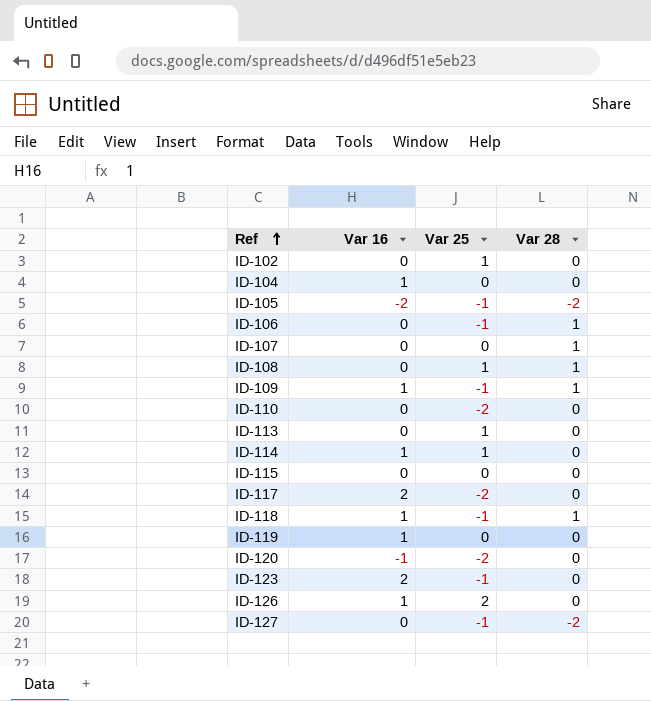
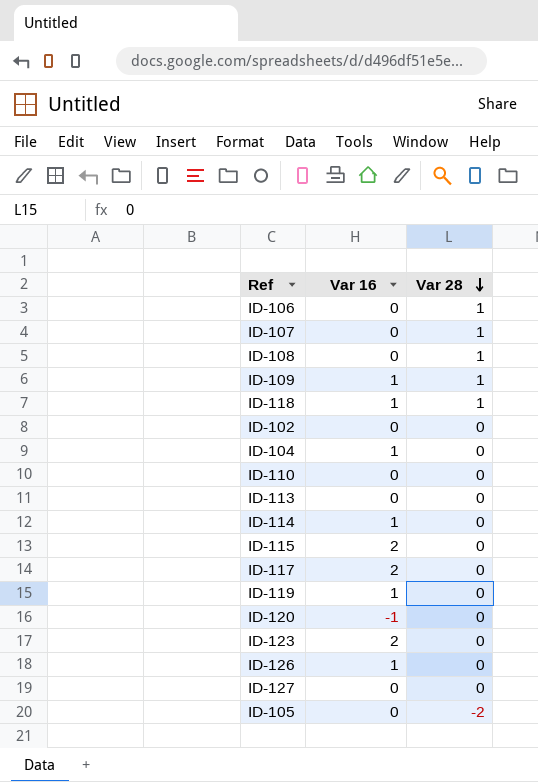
row order: Ref ascending -> Var 28 descending
column Var 25 | position: 3 -> none
ID-115 | Var 16: 0 -> 2
ID-127 | Var 28: -2 -> 0
ID-105 | Var 16: -2 -> 0

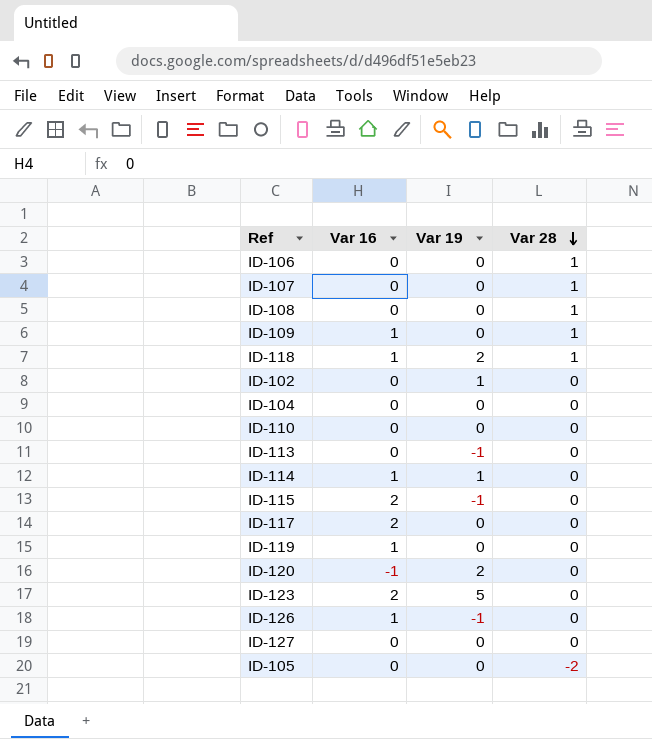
column Var 19 | position: none -> 3
ID-104 | Var 16: 1 -> 0

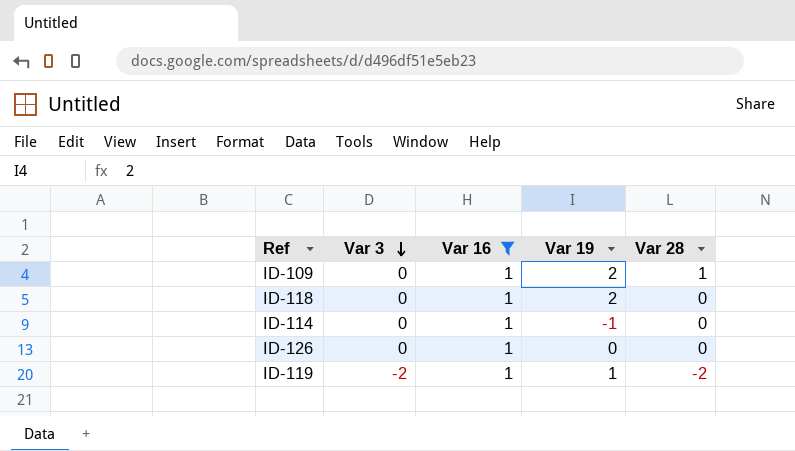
filter: none -> Var 16 = 1
row order: Var 28 descending -> Var 3 descending
column Var 3 | position: none -> 2
ID-109 | Var 19: 0 -> 2
ID-118 | Var 28: 1 -> 0
ID-114 | Var 19: 1 -> -1
ID-126 | Var 19: -1 -> 0
ID-119 | Var 19: 0 -> 1
ID-119 | Var 28: 0 -> -2

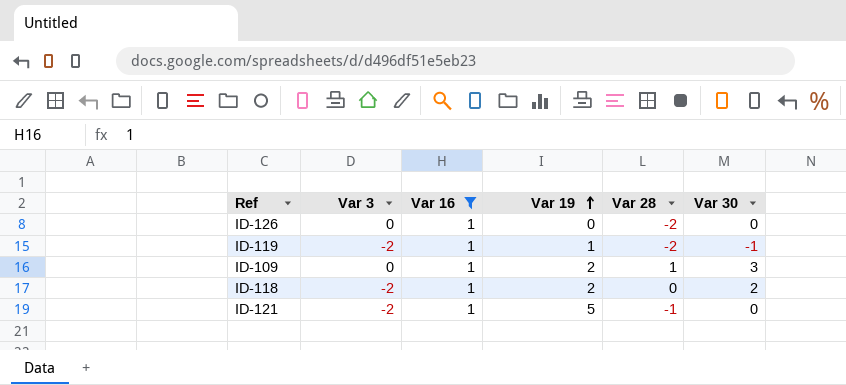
row order: Var 3 descending -> Var 19 ascending
column Var 30 | position: none -> 6
row ID-114: 0 | 1 | -1 | 0 -> none
ID-126 | Var 28: 0 -> -2
ID-118 | Var 3: 0 -> -2
row ID-121: none -> -2 | 1 | 5 | -1 | 0

